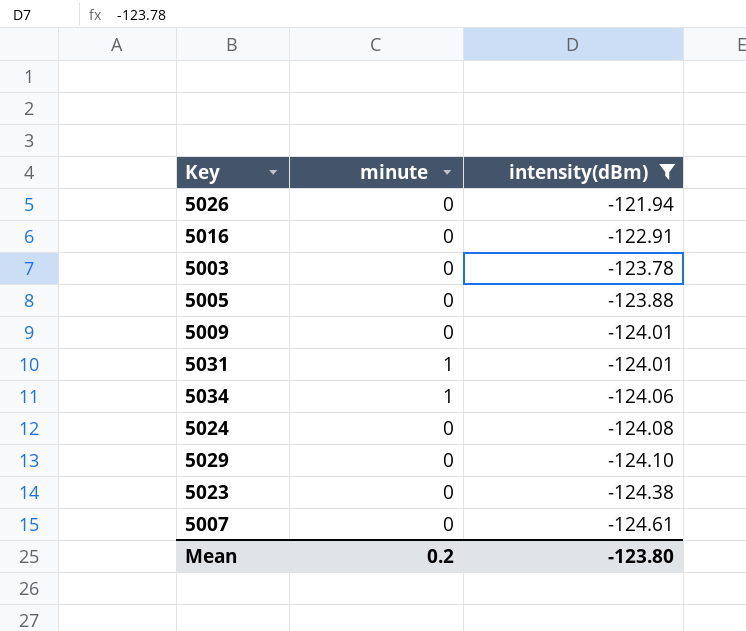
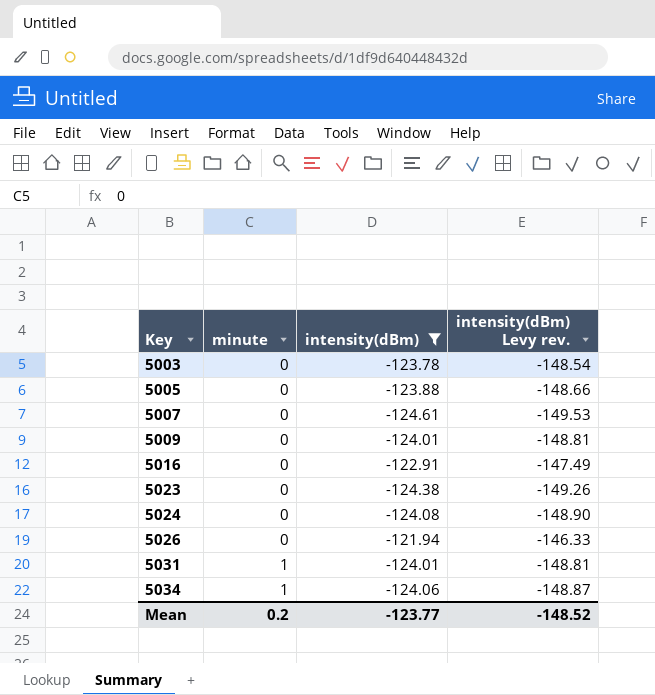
row order: intensity(dBm) descending -> Key ascending
column intensity(dBm) Levy rev. | formula: none -> [intensity(dBm)] * 1.2
row 5029: 0 | -124.10 -> none
Mean | intensity(dBm): -123.80 -> -123.77

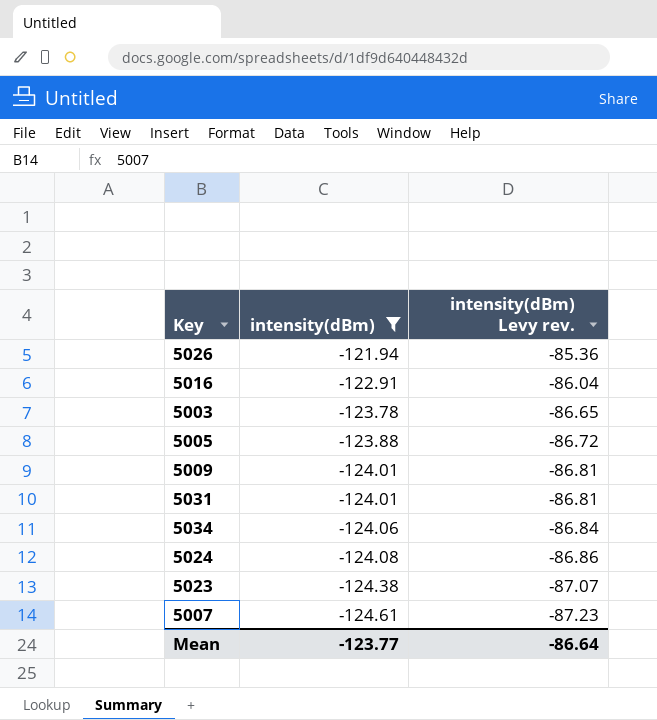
row order: Key ascending -> intensity(dBm) descending
column minute | position: 2 -> none
column intensity(dBm) Levy rev. | formula: [intensity(dBm)] * 1.2 -> [intensity(dBm)] * 0.7
Mean | intensity(dBm) Levy rev.: -148.52 -> -86.64

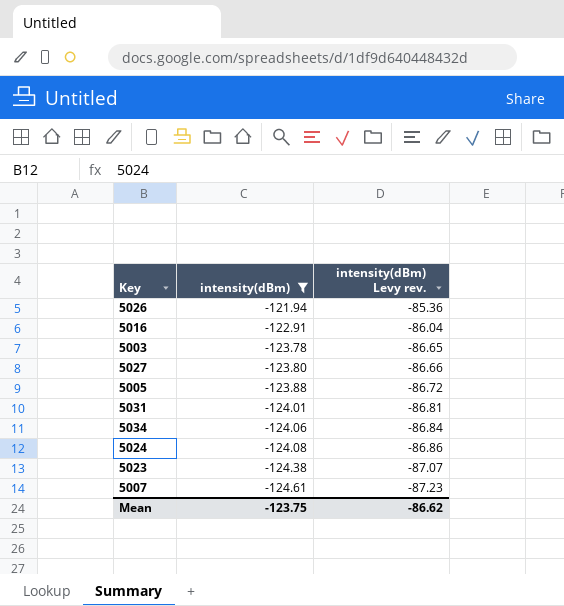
row 5009: -124.01 | -86.81 -> none
row 5027: none -> -123.80 | -86.66
Mean | intensity(dBm): -123.77 -> -123.75
Mean | intensity(dBm) Levy rev.: -86.64 -> -86.62

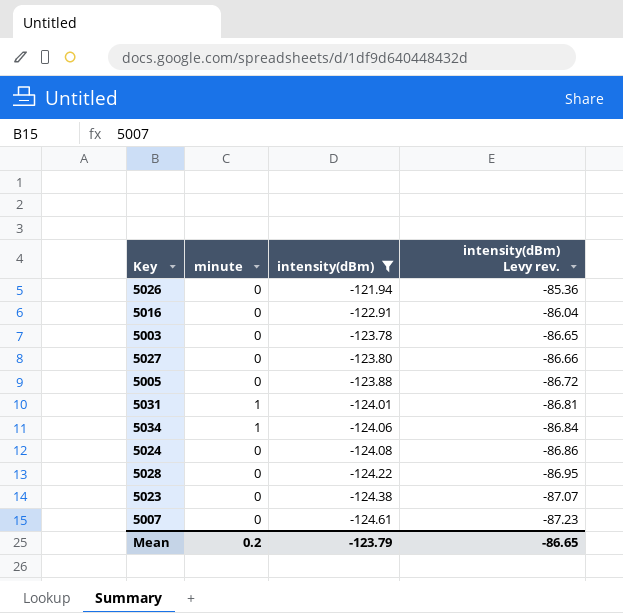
column minute | position: none -> 2
row 5028: none -> 0 | -124.22 | -86.95
Mean | intensity(dBm): -123.75 -> -123.79
Mean | intensity(dBm) Levy rev.: -86.62 -> -86.65

